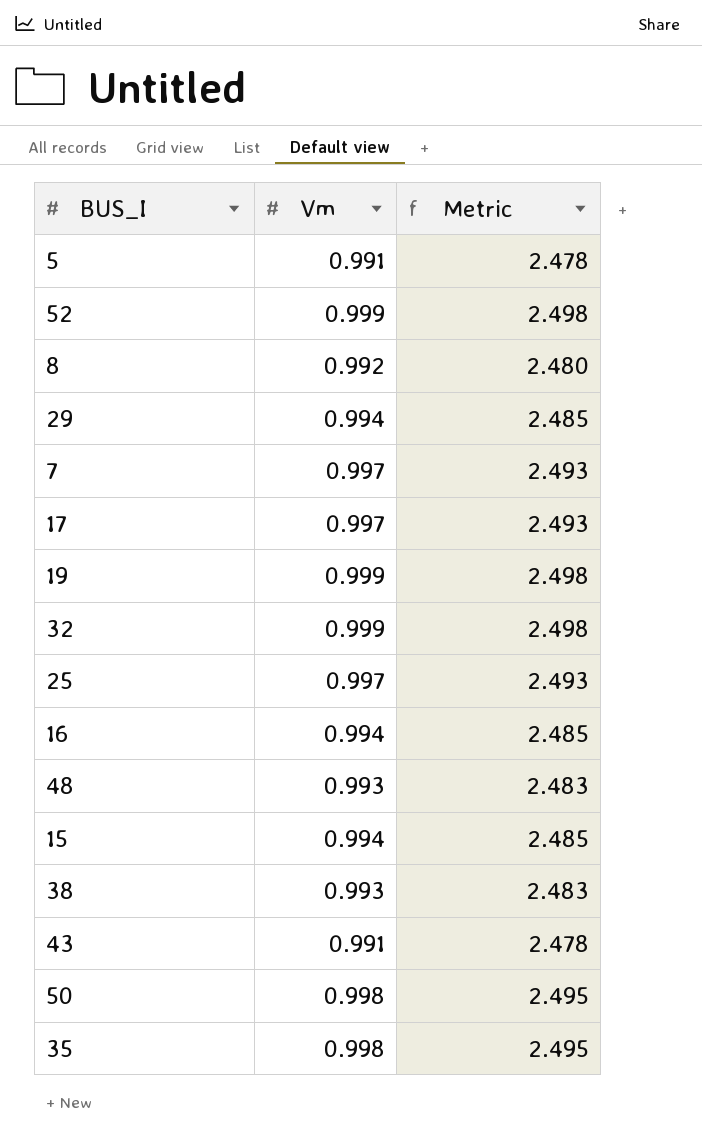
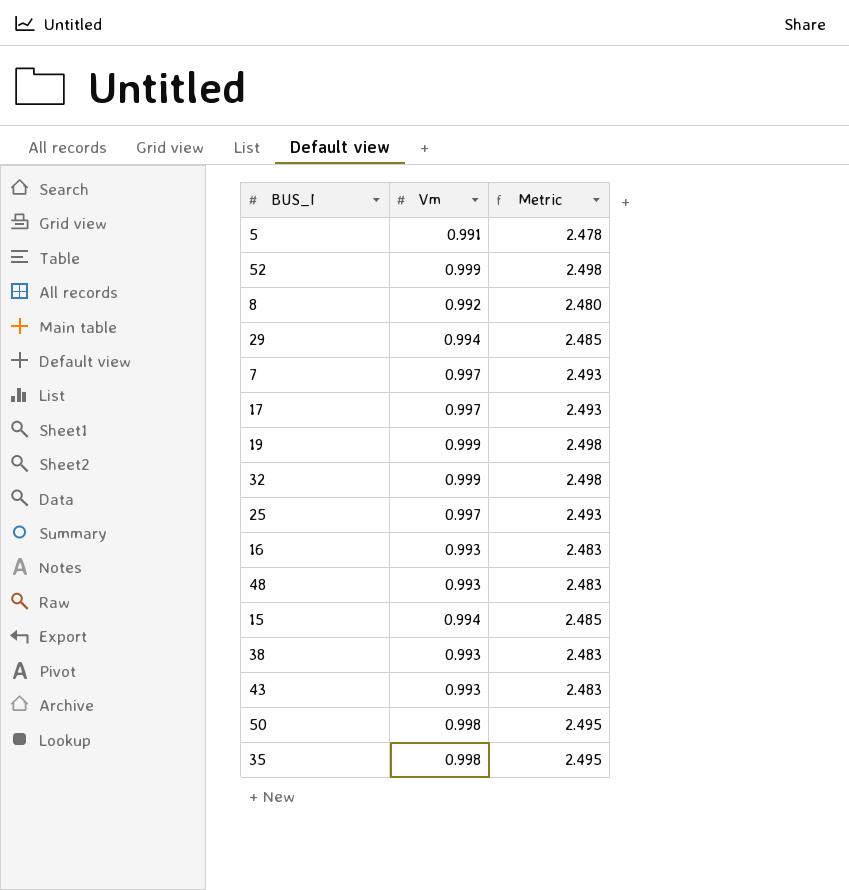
16 | Vm: 0.994 -> 0.993
16 | Metric: 2.485 -> 2.483
43 | Vm: 0.991 -> 0.993
43 | Metric: 2.478 -> 2.483

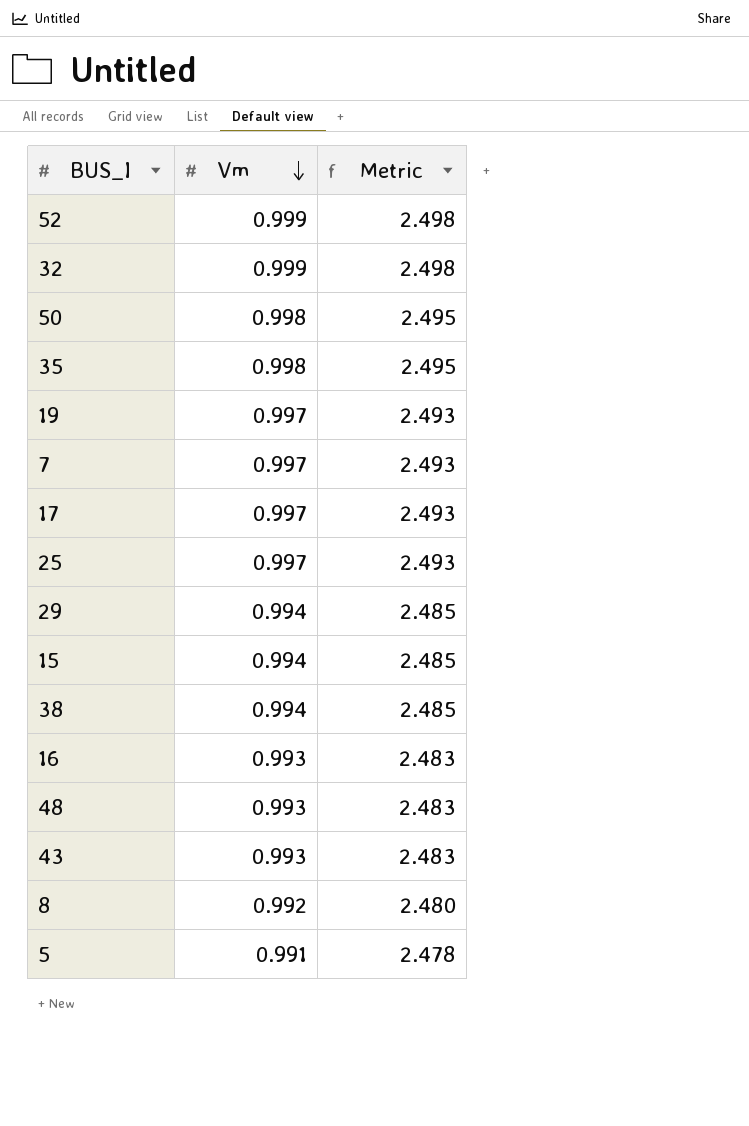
row order: none -> Vm descending
19 | Vm: 0.999 -> 0.997
19 | Metric: 2.498 -> 2.493
38 | Vm: 0.993 -> 0.994
38 | Metric: 2.483 -> 2.485

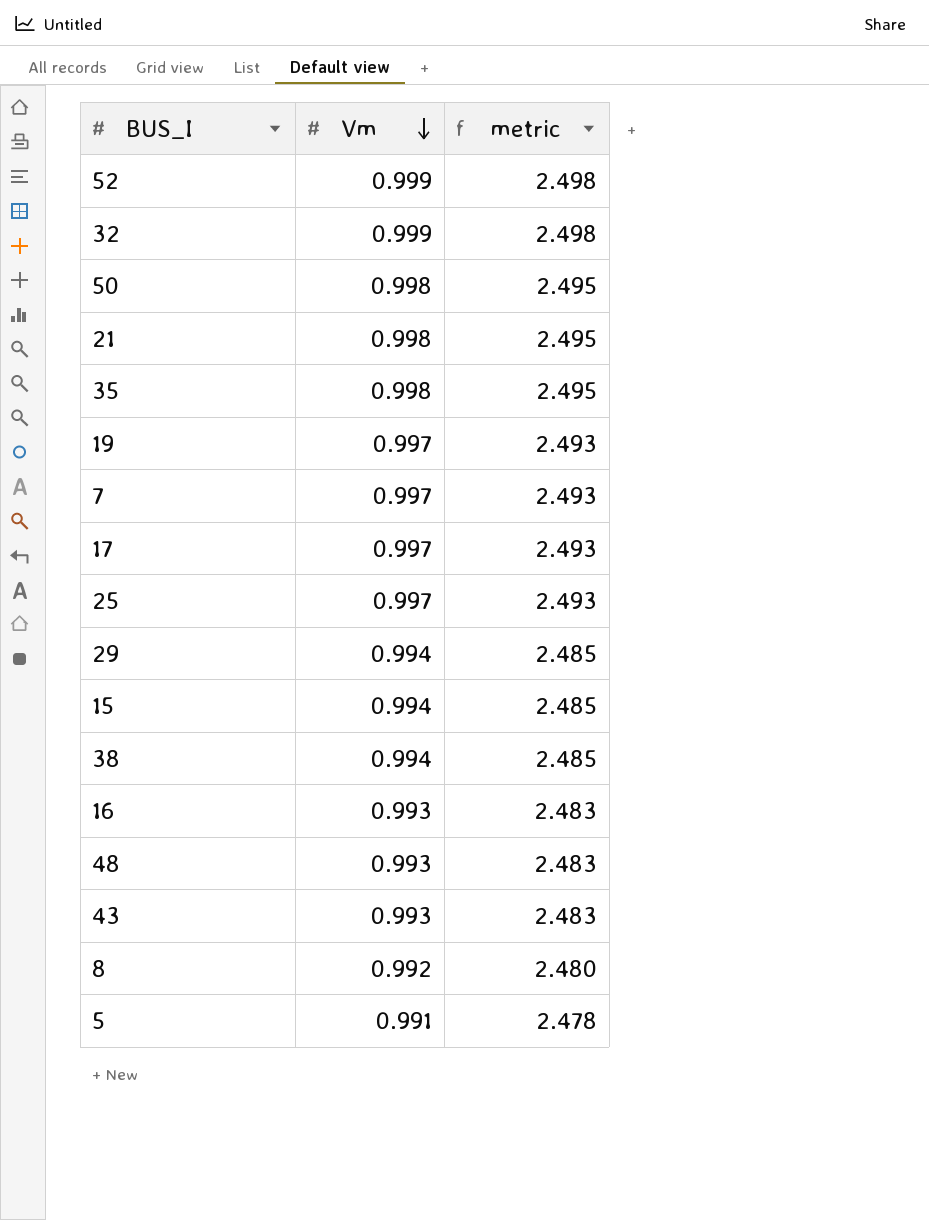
column name: Metric -> metric
row 21: none -> 0.998 | 2.495

